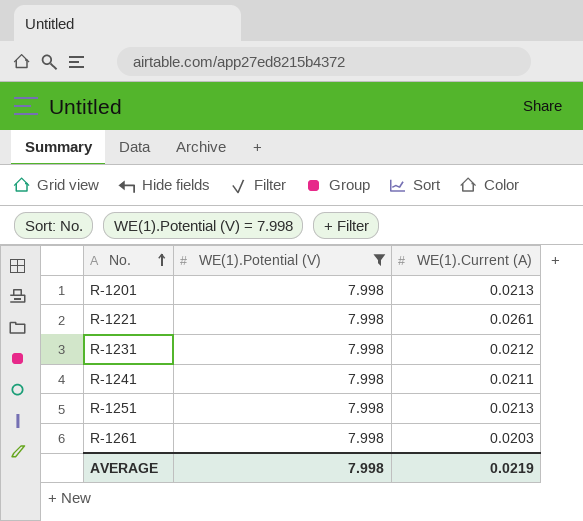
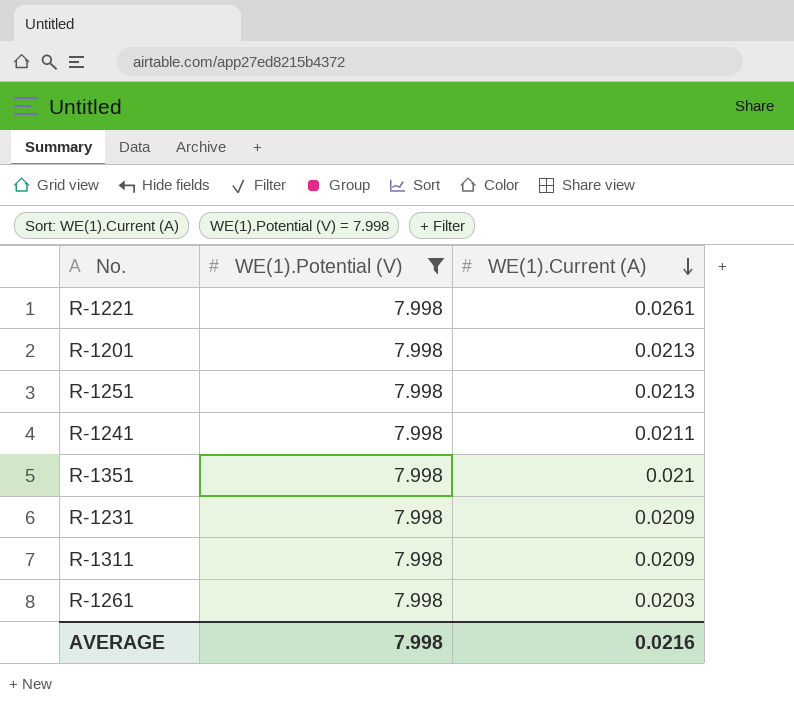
row order: No. ascending -> WE(1).Current (A) descending
row R-1351: none -> 7.998 | 0.021
R-1231 | WE(1).Current (A): 0.0212 -> 0.0209
row R-1311: none -> 7.998 | 0.0209
AVERAGE | WE(1).Current (A): 0.0219 -> 0.0216

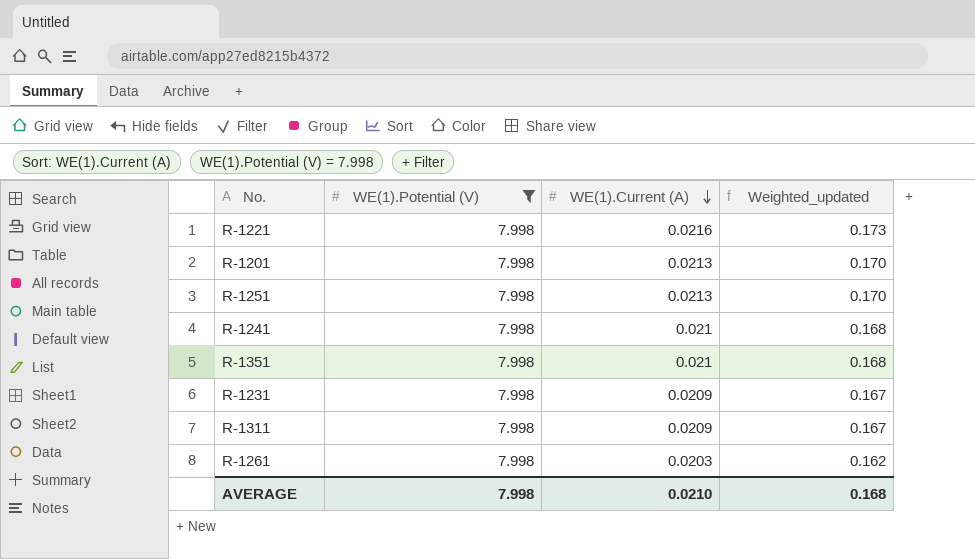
column Weighted_updated | formula: none -> [WE(1).Potential (V)] * [WE(1).Current (A)]
R-1221 | WE(1).Current (A): 0.0261 -> 0.0216
R-1241 | WE(1).Current (A): 0.0211 -> 0.021
AVERAGE | WE(1).Current (A): 0.0216 -> 0.0210

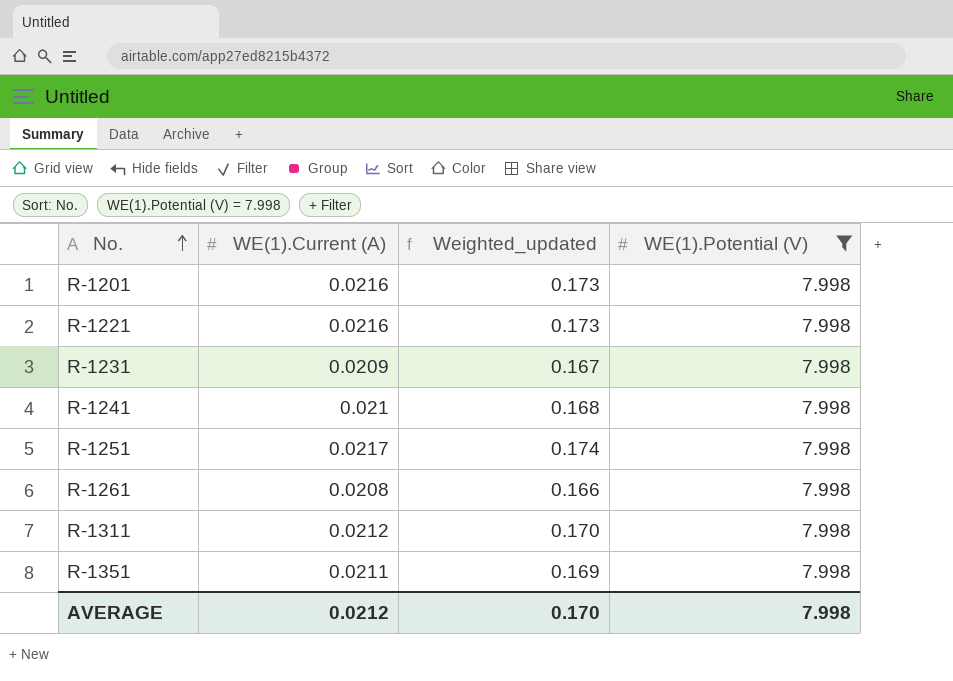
row order: WE(1).Current (A) descending -> No. ascending
column WE(1).Potential (V) | position: 2 -> 4
R-1201 | WE(1).Current (A): 0.0213 -> 0.0216
R-1201 | Weighted_updated: 0.170 -> 0.173
R-1251 | WE(1).Current (A): 0.0213 -> 0.0217
R-1251 | Weighted_updated: 0.170 -> 0.174
R-1261 | WE(1).Current (A): 0.0203 -> 0.0208
R-1261 | Weighted_updated: 0.162 -> 0.166
R-1311 | WE(1).Current (A): 0.0209 -> 0.0212
R-1311 | Weighted_updated: 0.167 -> 0.170
R-1351 | WE(1).Current (A): 0.021 -> 0.0211
R-1351 | Weighted_updated: 0.168 -> 0.169
AVERAGE | WE(1).Current (A): 0.0210 -> 0.0212
AVERAGE | Weighted_updated: 0.168 -> 0.170

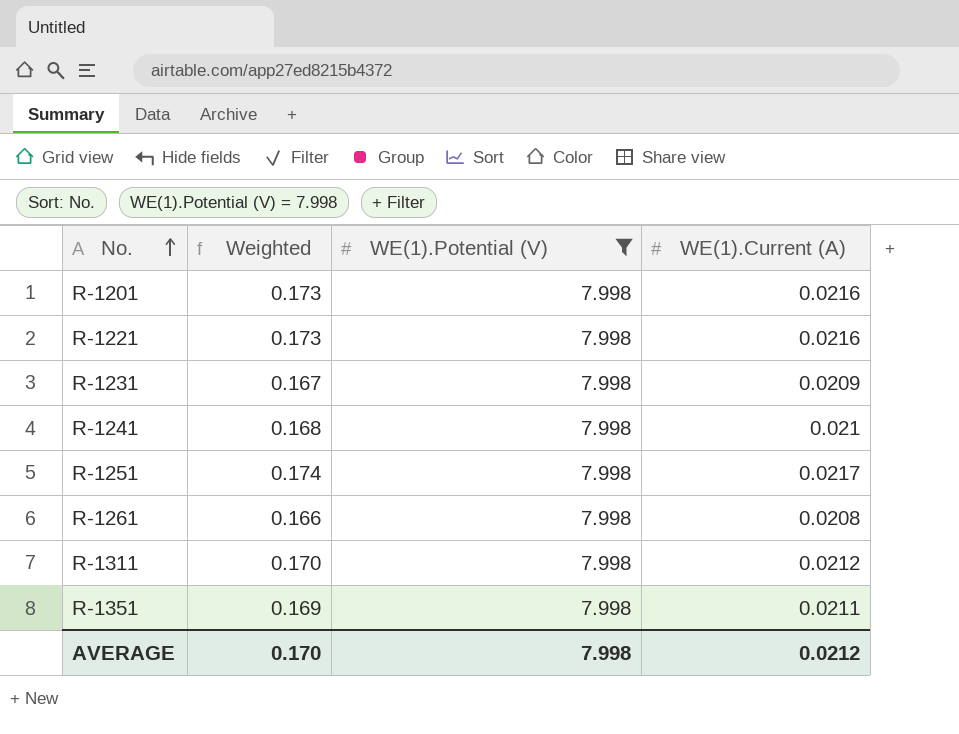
column name: Weighted_updated -> Weighted
column WE(1).Current (A) | position: 2 -> 4

